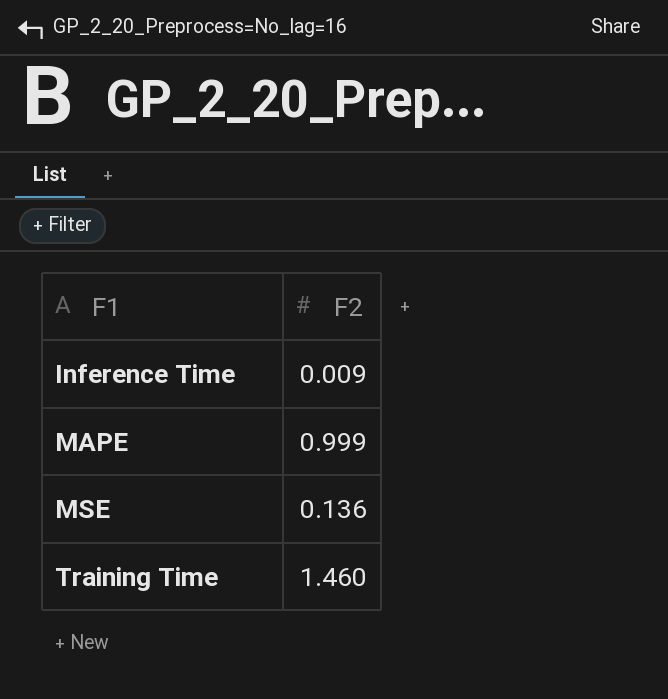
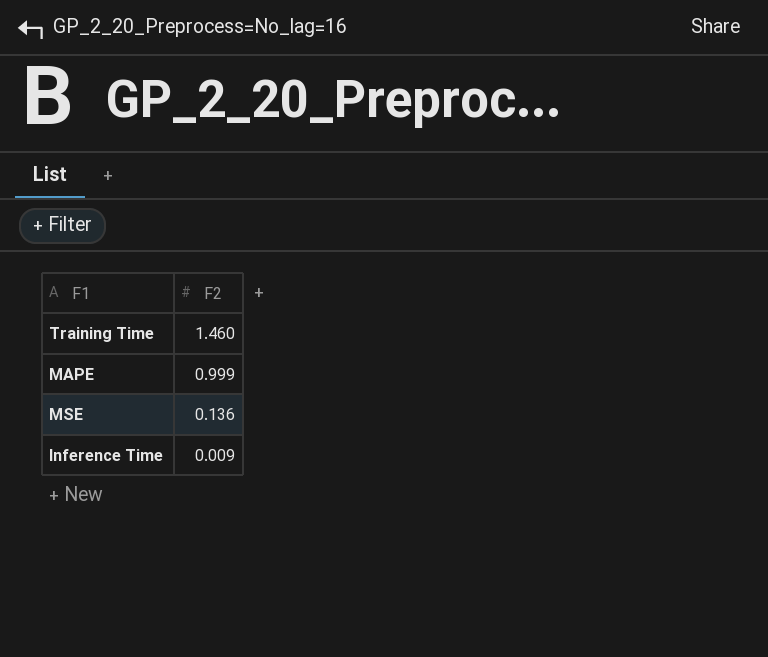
row order: F1 ascending -> F2 descending

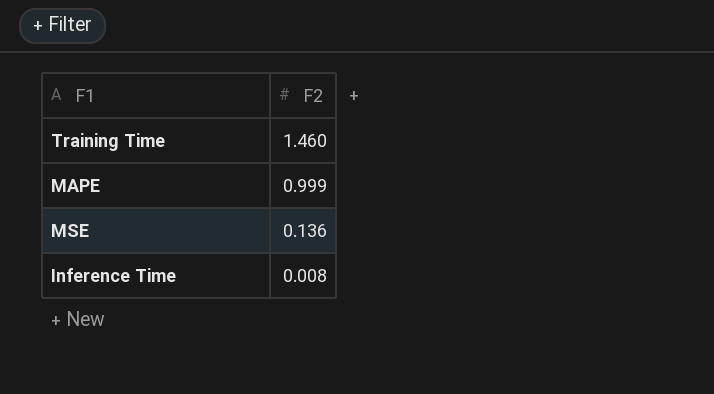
Inference Time | F2: 0.009 -> 0.008

